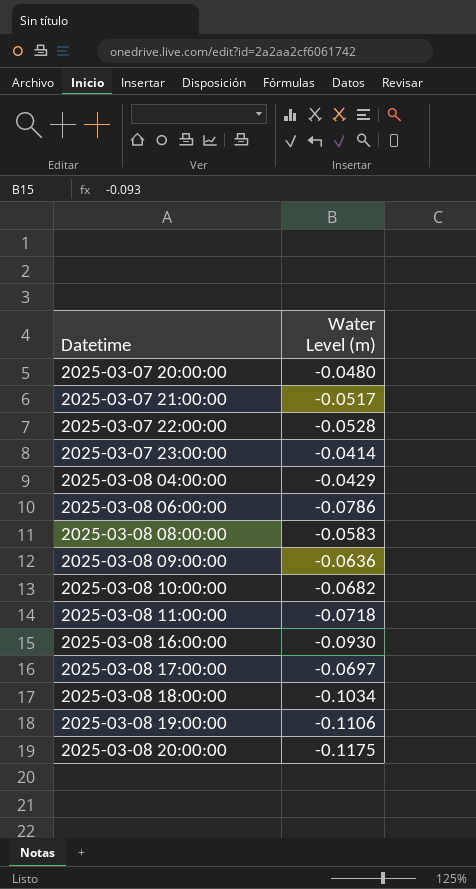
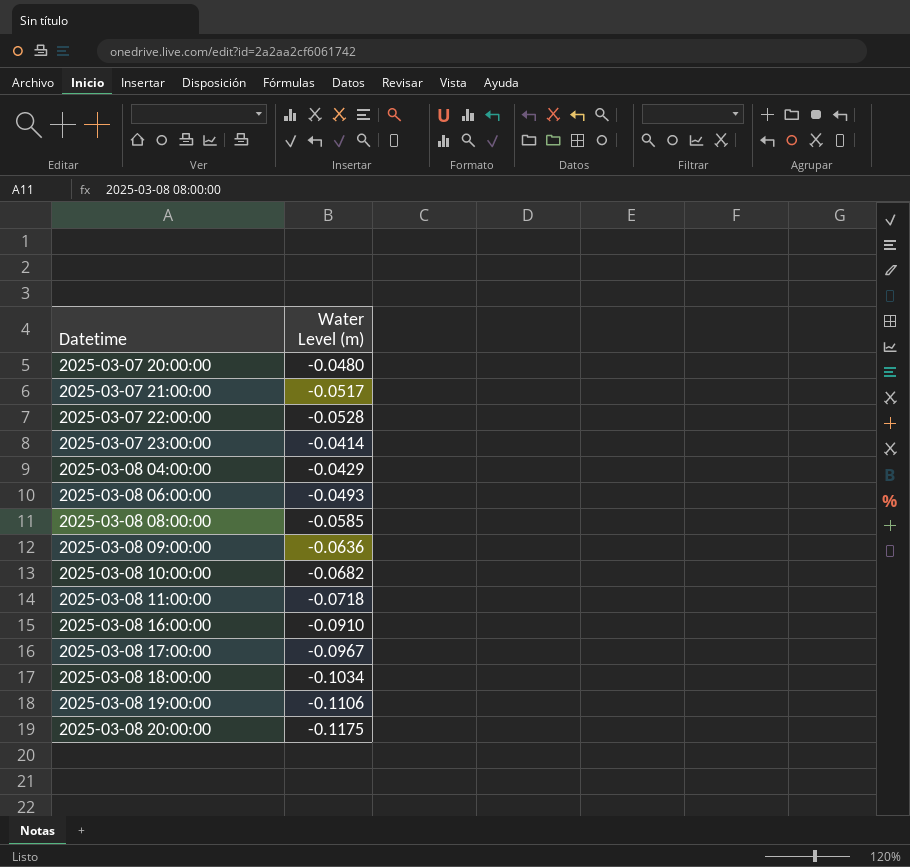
2025-03-08 06:00:00 | Water Level (m): -0.0786 -> -0.0493
2025-03-08 08:00:00 | Water Level (m): -0.0583 -> -0.0585
2025-03-08 16:00:00 | Water Level (m): -0.0930 -> -0.0910
2025-03-08 17:00:00 | Water Level (m): -0.0697 -> -0.0967

